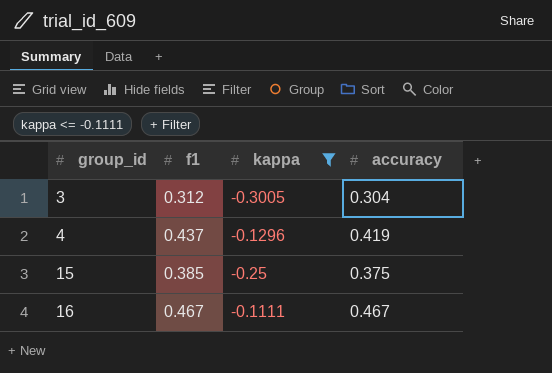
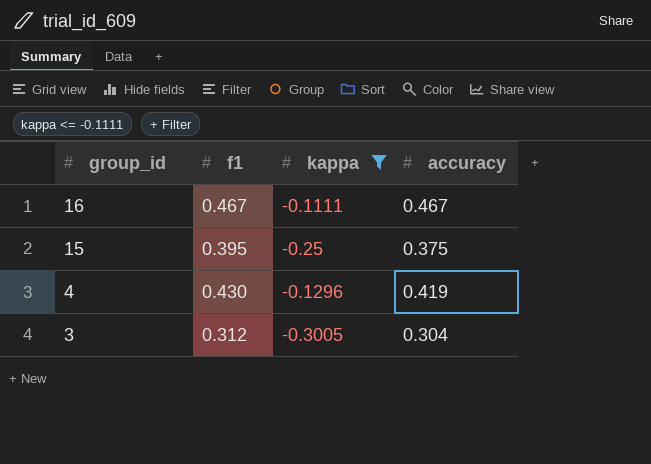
row order: group_id ascending -> group_id descending
15 | f1: 0.385 -> 0.395
4 | f1: 0.437 -> 0.430

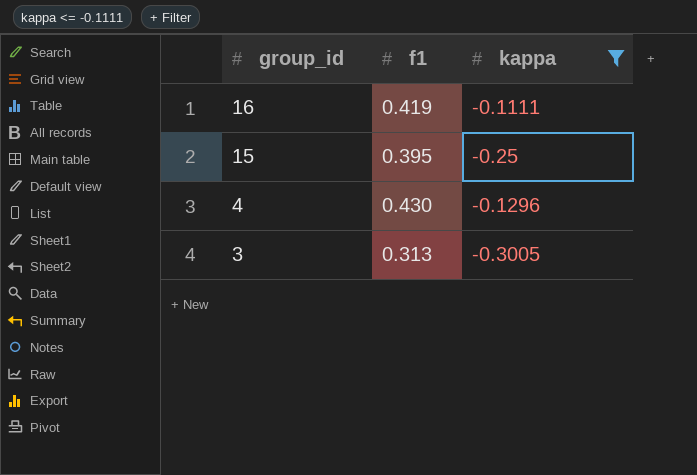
column accuracy | position: 4 -> none
16 | f1: 0.467 -> 0.419
3 | f1: 0.312 -> 0.313

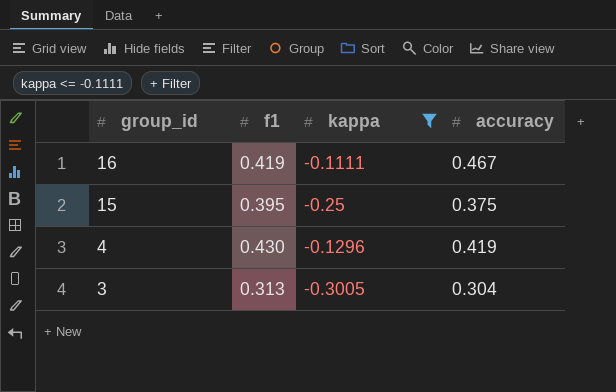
column accuracy | position: none -> 4

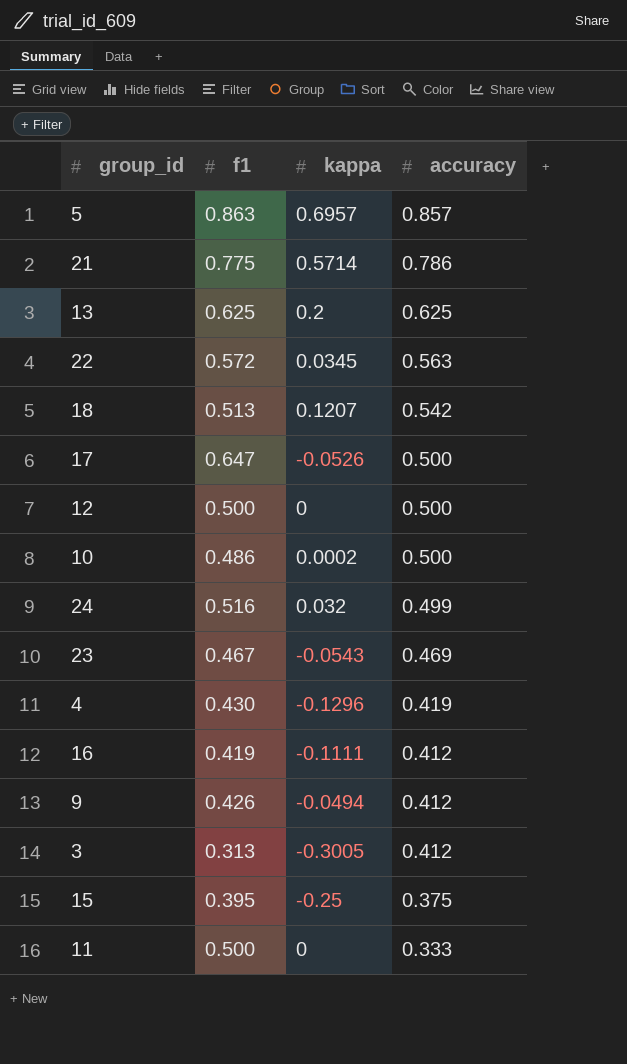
filter: kappa <= -0.1111 -> none
row order: group_id descending -> accuracy descending
16 | accuracy: 0.467 -> 0.412
3 | accuracy: 0.304 -> 0.412

